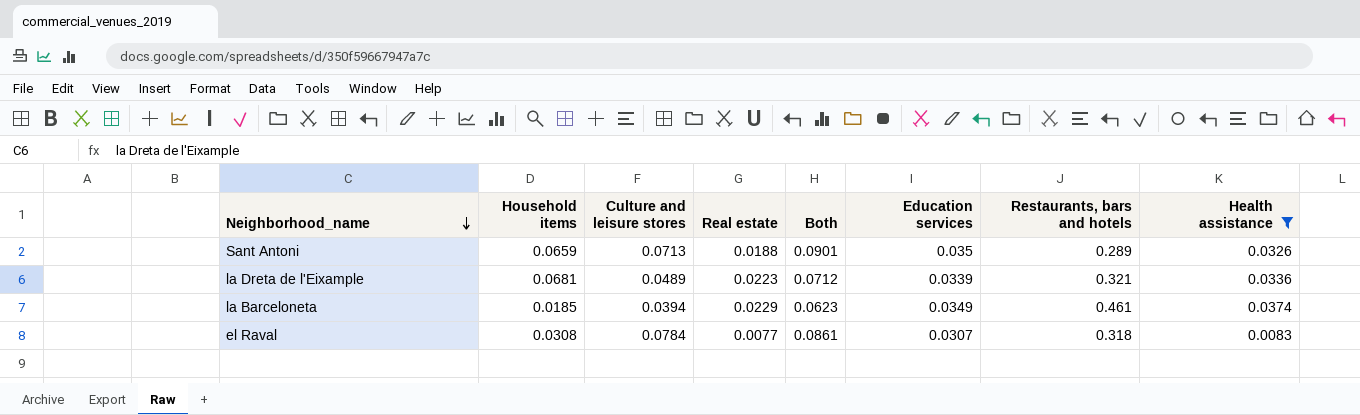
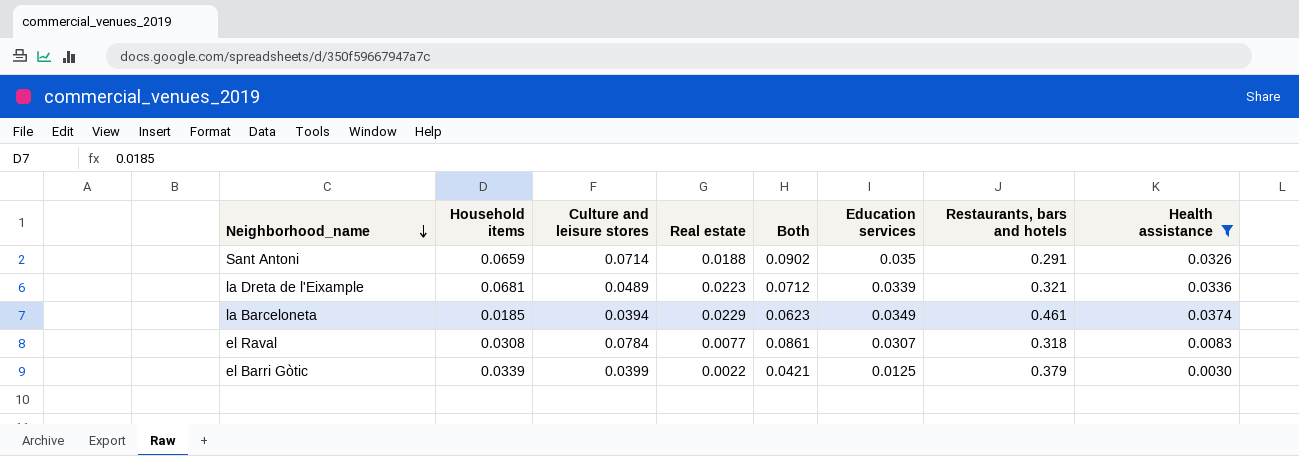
Sant Antoni | Culture and leisure stores: 0.0713 -> 0.0714
Sant Antoni | Both: 0.0901 -> 0.0902
Sant Antoni | Restaurants, bars and hotels: 0.289 -> 0.291
row el Barri Gòtic: none -> 0.0339 | 0.0399 | 0.0022 | 0.0421 | 0.0125 | 0.379 | 0.0030

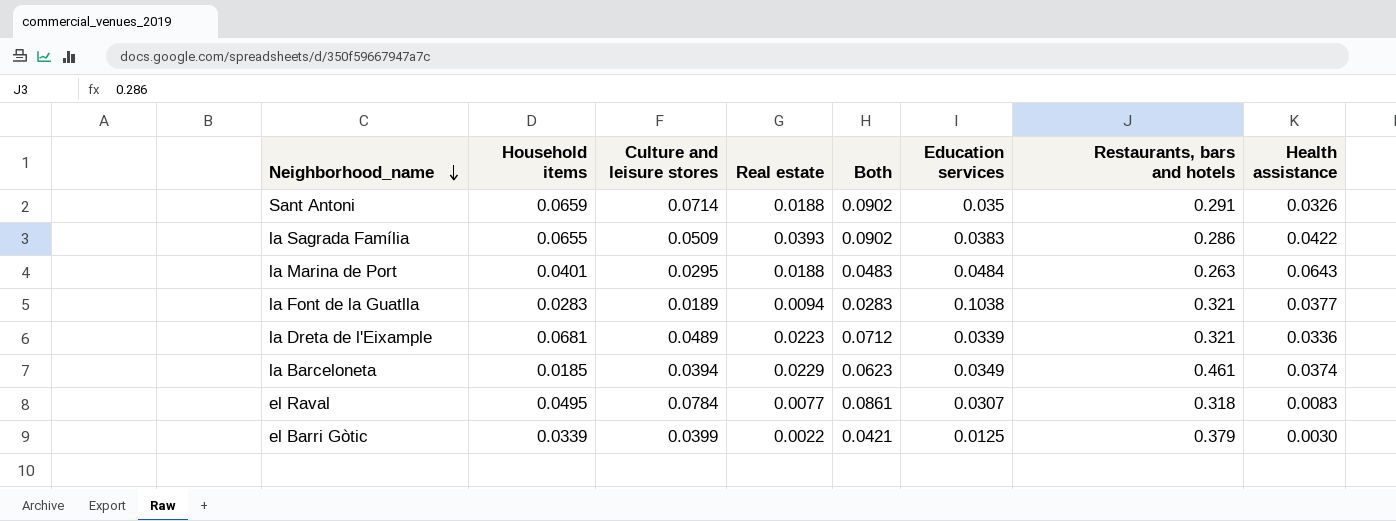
filter: Health assistance <= 0.0374 -> none
el Raval | Household items: 0.0308 -> 0.0495

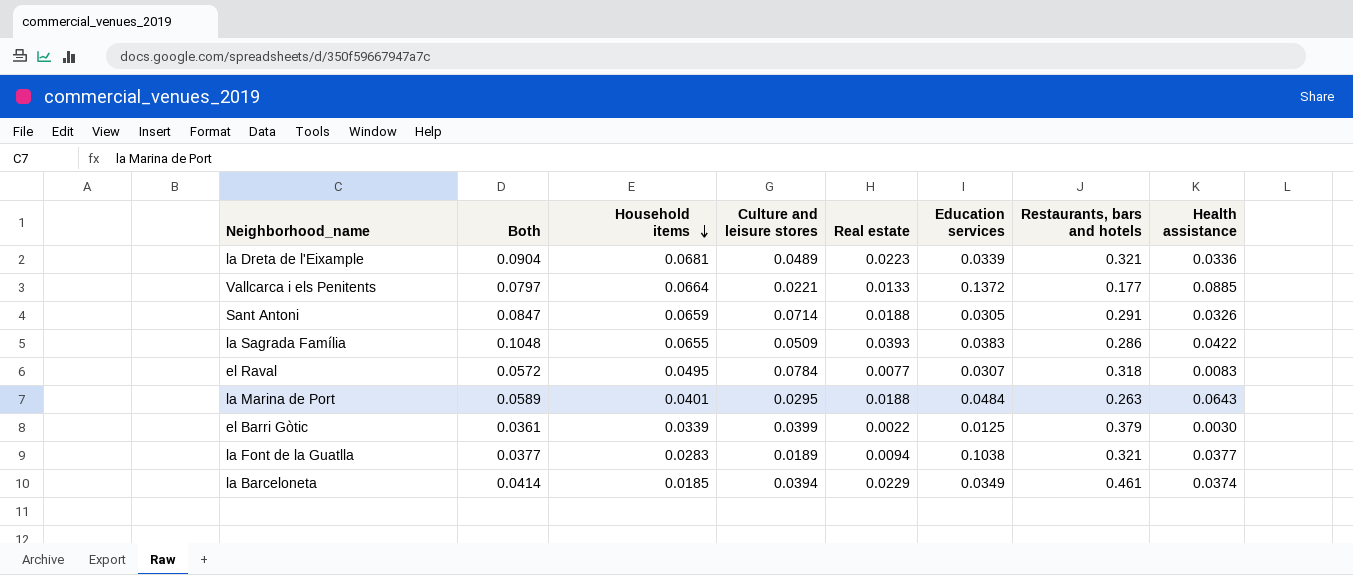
row order: Neighborhood_name descending -> Household items descending
column Both | formula: [Culture and leisure stores] + [Real estate] -> [Household items] + [Real estate]
column Both | position: 5 -> 2
row Vallcarca i els Penitents: none -> 0.0797 | 0.0664 | 0.0221 | 0.0133 | 0.1372 | 0.177 | 0.0885
Sant Antoni | Education services: 0.035 -> 0.0305

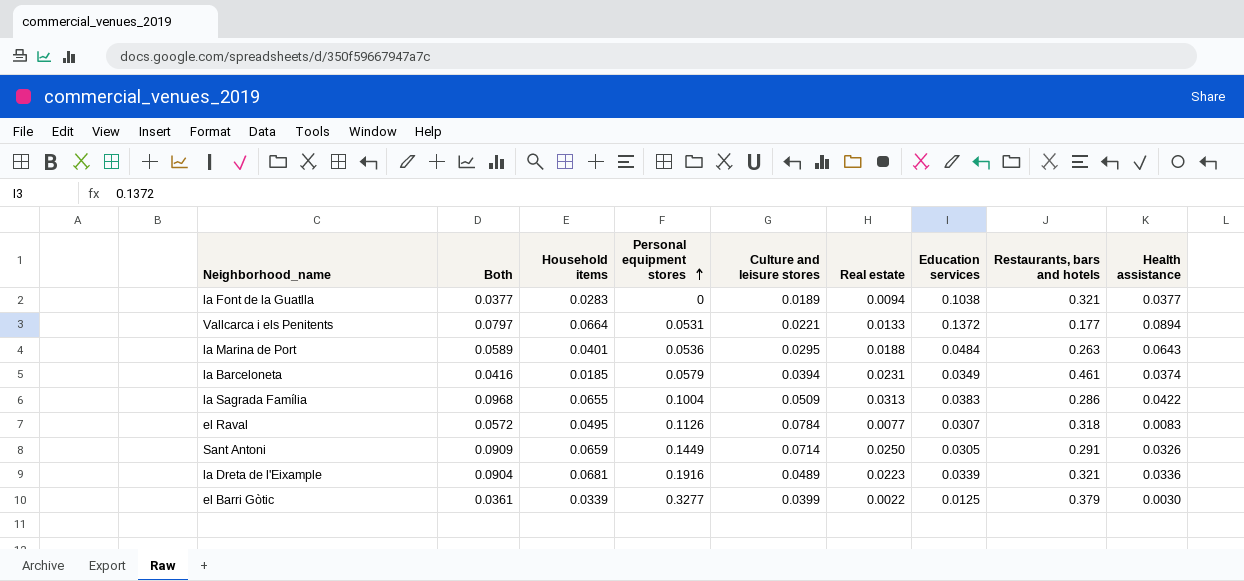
row order: Household items descending -> Personal equipment stores ascending
column Personal equipment stores | position: none -> 4
Vallcarca i els Penitents | Health assistance: 0.0885 -> 0.0894
la Barceloneta | Both: 0.0414 -> 0.0416
la Barceloneta | Real estate: 0.0229 -> 0.0231
la Sagrada Família | Both: 0.1048 -> 0.0968
la Sagrada Família | Real estate: 0.0393 -> 0.0313
Sant Antoni | Both: 0.0847 -> 0.0909
Sant Antoni | Real estate: 0.0188 -> 0.0250

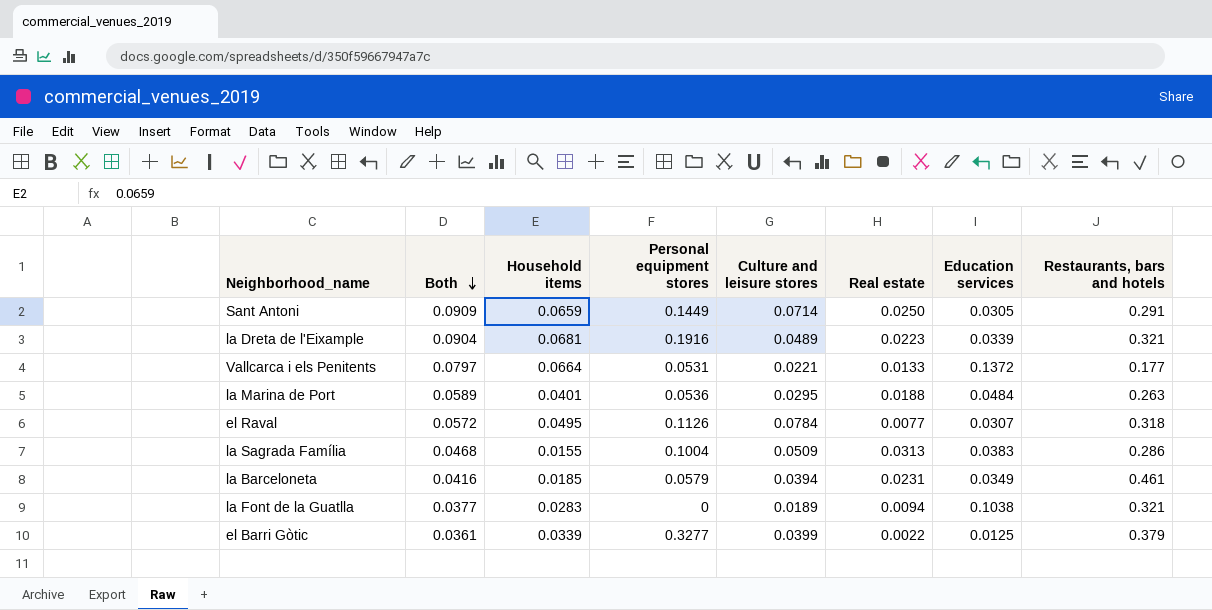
row order: Personal equipment stores ascending -> Both descending
column Health assistance | position: 9 -> none
la Sagrada Família | Both: 0.0968 -> 0.0468
la Sagrada Família | Household items: 0.0655 -> 0.0155

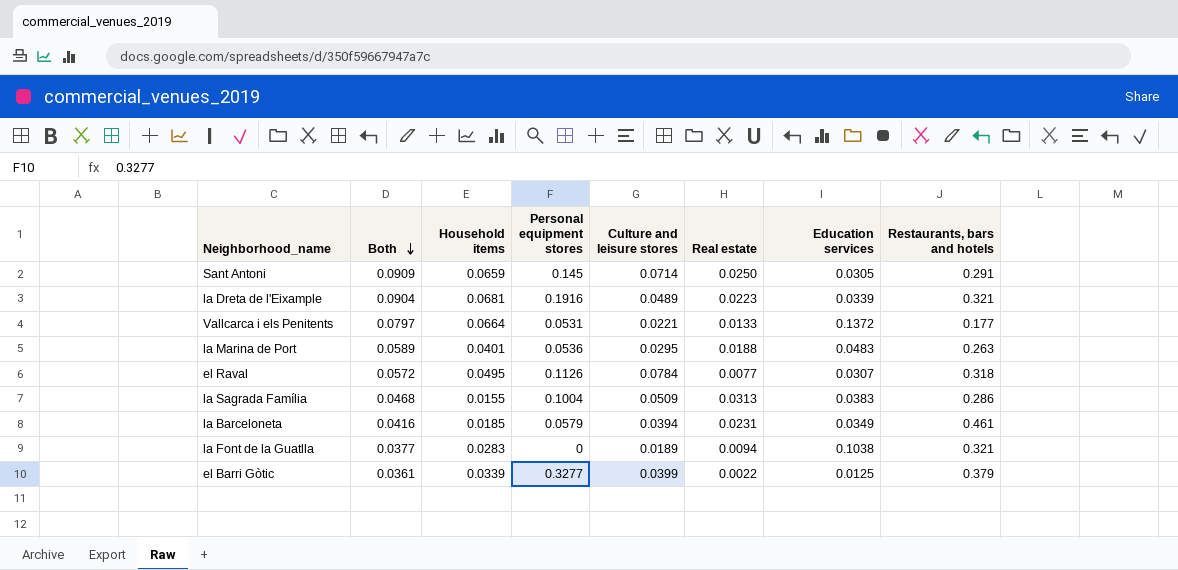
Sant Antoni | Personal equipment stores: 0.1449 -> 0.145
la Marina de Port | Education services: 0.0484 -> 0.0483

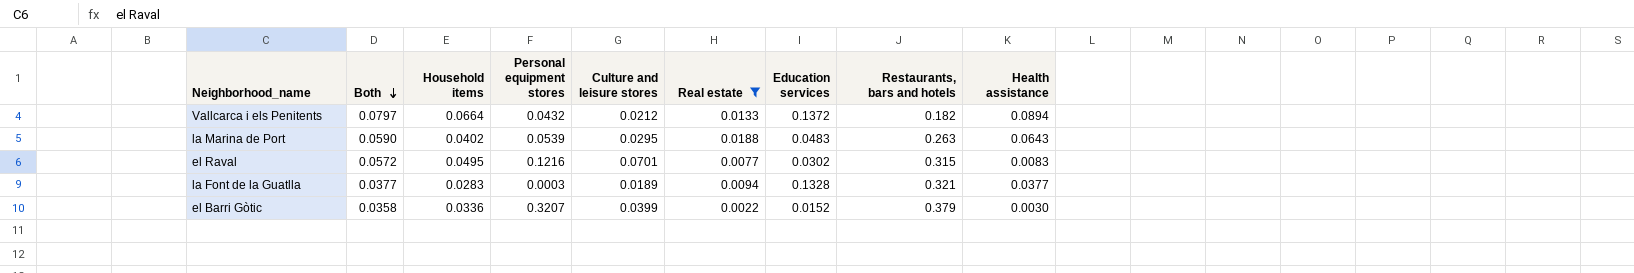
filter: none -> Real estate <= 0.0188
column Health assistance | position: none -> 9
Vallcarca i els Penitents | Personal equipment stores: 0.0531 -> 0.0432
Vallcarca i els Penitents | Culture and leisure stores: 0.0221 -> 0.0212
Vallcarca i els Penitents | Restaurants, bars and hotels: 0.177 -> 0.182
la Marina de Port | Both: 0.0589 -> 0.0590
la Marina de Port | Household items: 0.0401 -> 0.0402
la Marina de Port | Personal equipment stores: 0.0536 -> 0.0539
el Raval | Personal equipment stores: 0.1126 -> 0.1216
el Raval | Culture and leisure stores: 0.0784 -> 0.0701
el Raval | Education services: 0.0307 -> 0.0302
el Raval | Restaurants, bars and hotels: 0.318 -> 0.315
la Font de la Guatlla | Personal equipment stores: 0 -> 0.0003
la Font de la Guatlla | Education services: 0.1038 -> 0.1328
el Barri Gòtic | Both: 0.0361 -> 0.0358
el Barri Gòtic | Household items: 0.0339 -> 0.0336
el Barri Gòtic | Personal equipment stores: 0.3277 -> 0.3207
el Barri Gòtic | Education services: 0.0125 -> 0.0152

